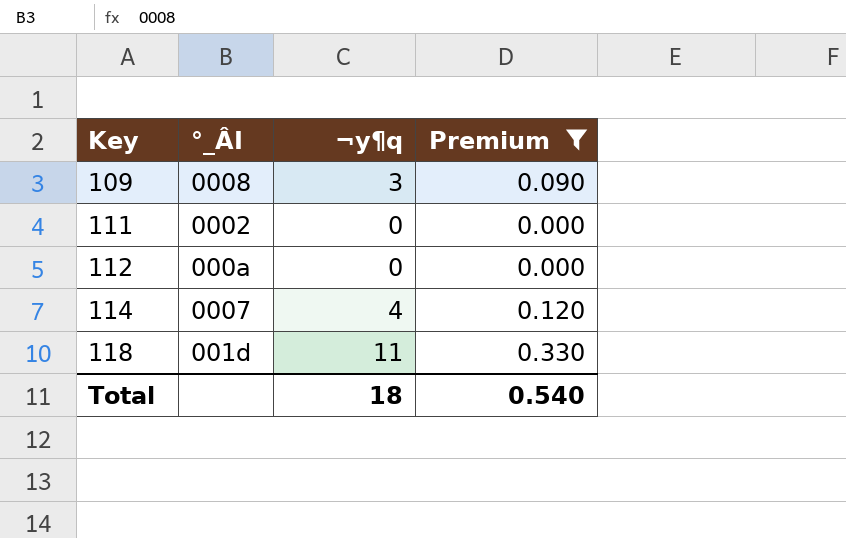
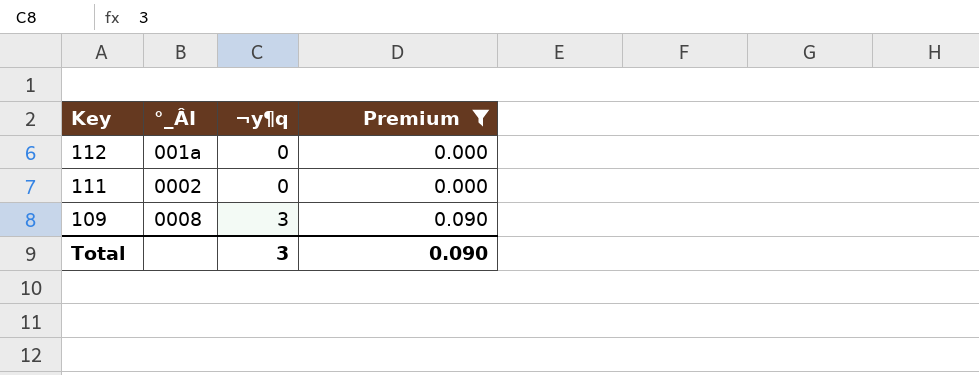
row order: Key ascending -> Key descending
row 114: 0007 | 4 | 0.120 -> none
row 118: 001d | 11 | 0.330 -> none
112 | °_ÂI: 000a -> 001a
Total | ¬y¶q: 18 -> 3
Total | Premium: 0.540 -> 0.090

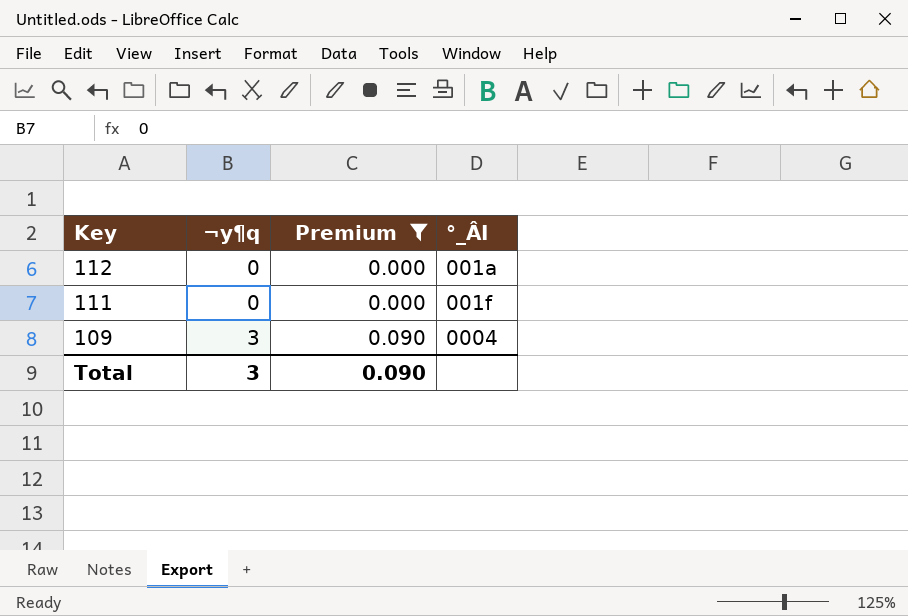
column °_ÂI | position: 2 -> 4
111 | °_ÂI: 0002 -> 001f
109 | °_ÂI: 0008 -> 0004

